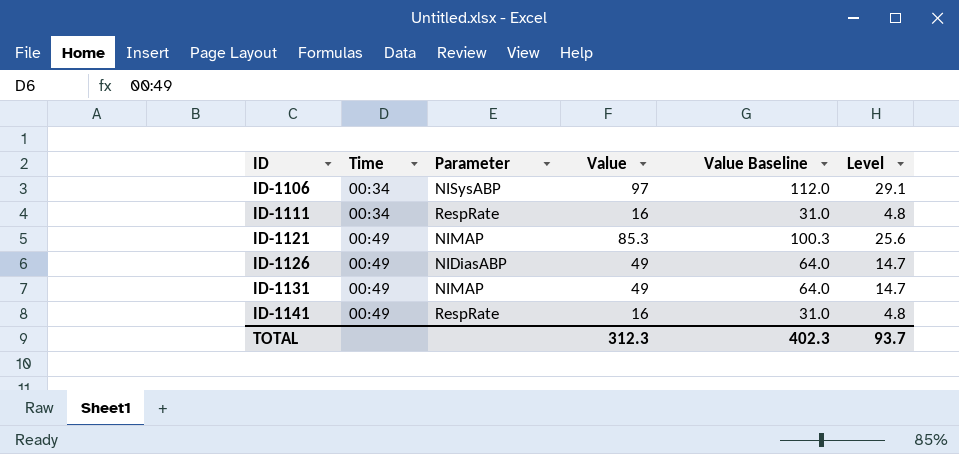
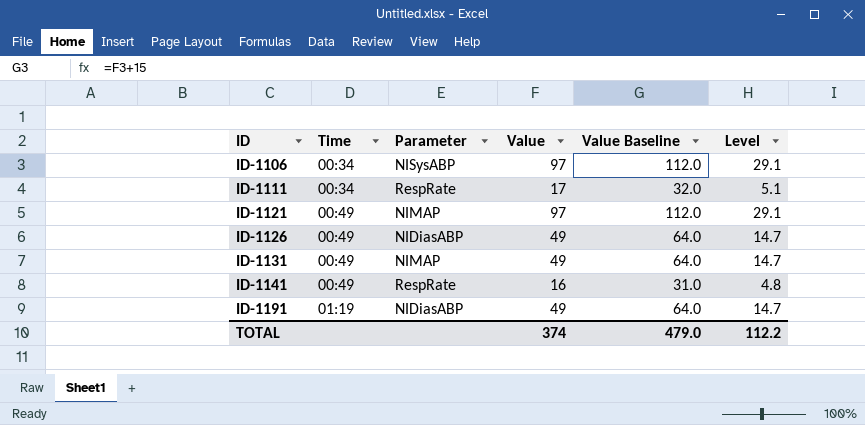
ID-1111 | Value: 16 -> 17
ID-1111 | Value Baseline: 31.0 -> 32.0
ID-1111 | Level: 4.8 -> 5.1
ID-1121 | Value: 85.3 -> 97
ID-1121 | Value Baseline: 100.3 -> 112.0
ID-1121 | Level: 25.6 -> 29.1
row ID-1191: none -> 01:19 | NIDiasABP | 49 | 64.0 | 14.7
TOTAL | Value: 312.3 -> 374
TOTAL | Value Baseline: 402.3 -> 479.0
TOTAL | Level: 93.7 -> 112.2

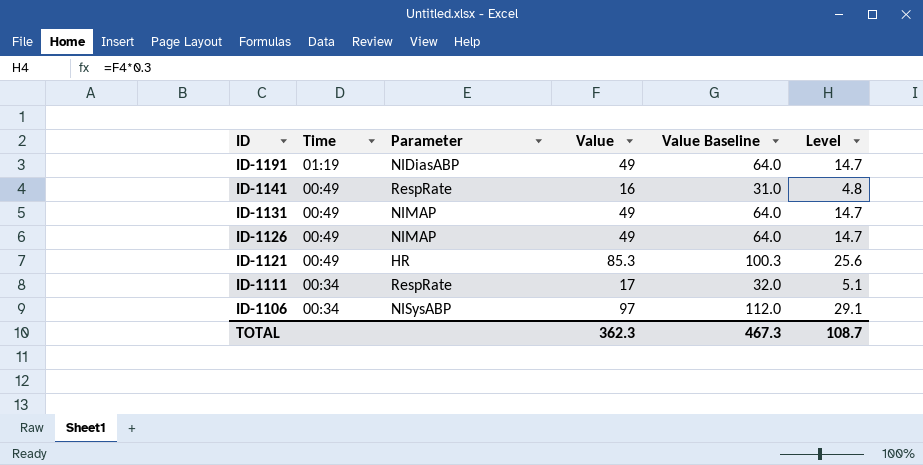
row order: ID ascending -> ID descending
ID-1126 | Parameter: NIDiasABP -> NIMAP
ID-1121 | Parameter: NIMAP -> HR
ID-1121 | Value: 97 -> 85.3
ID-1121 | Value Baseline: 112.0 -> 100.3
ID-1121 | Level: 29.1 -> 25.6
TOTAL | Value: 374 -> 362.3
TOTAL | Value Baseline: 479.0 -> 467.3
TOTAL | Level: 112.2 -> 108.7

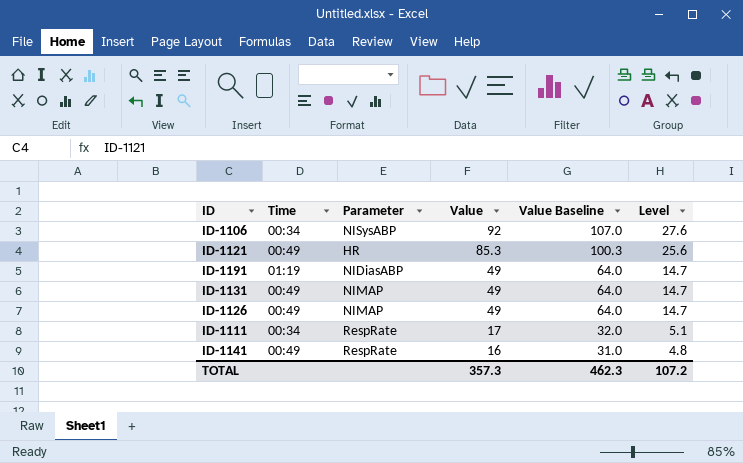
row order: ID descending -> Value descending
ID-1106 | Value: 97 -> 92
ID-1106 | Value Baseline: 112.0 -> 107.0
ID-1106 | Level: 29.1 -> 27.6
TOTAL | Value: 362.3 -> 357.3
TOTAL | Value Baseline: 467.3 -> 462.3
TOTAL | Level: 108.7 -> 107.2

